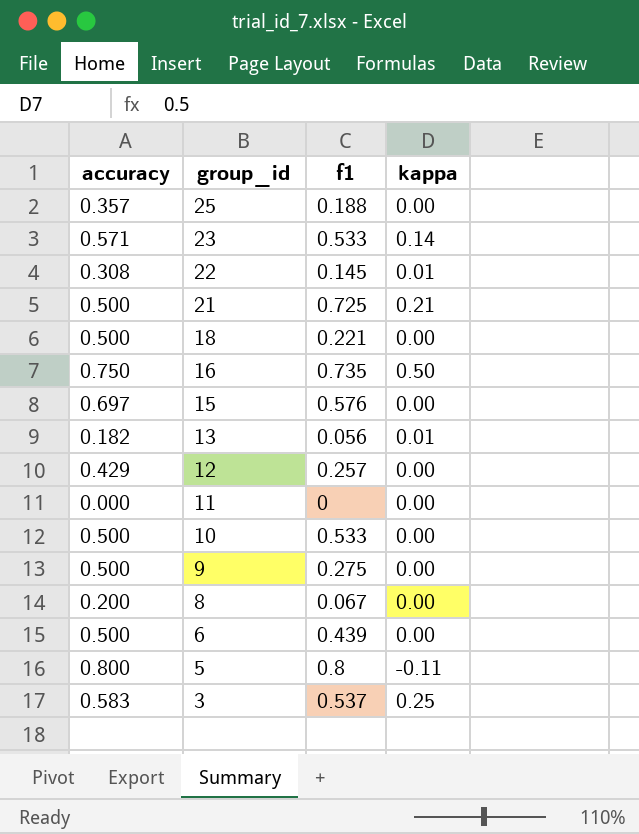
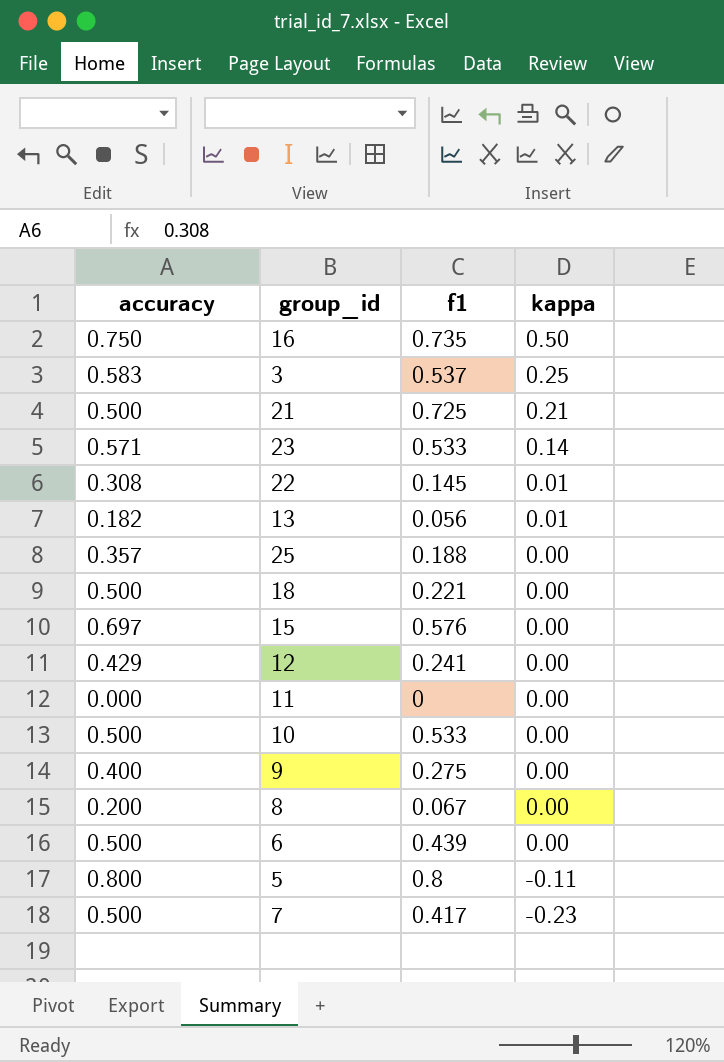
row order: group_id descending -> kappa descending
12 | f1: 0.257 -> 0.241
9 | accuracy: 0.500 -> 0.400
row 7: none -> 0.500 | 0.417 | -0.23

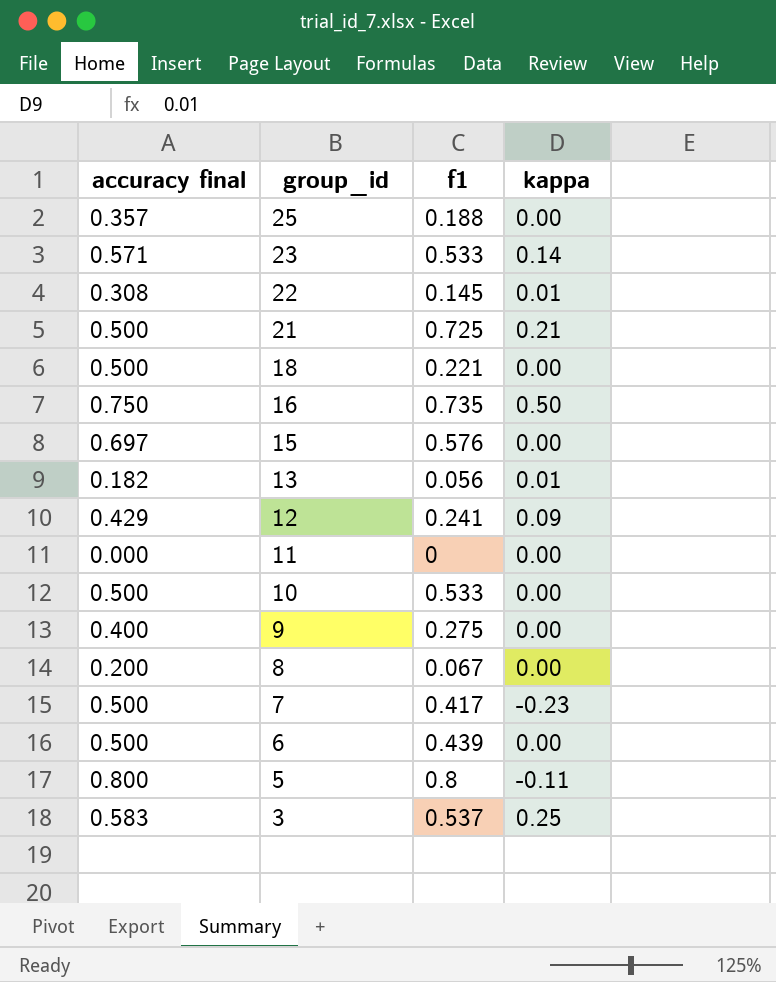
row order: kappa descending -> group_id descending
column name: accuracy -> accuracy final
12 | kappa: 0.00 -> 0.09

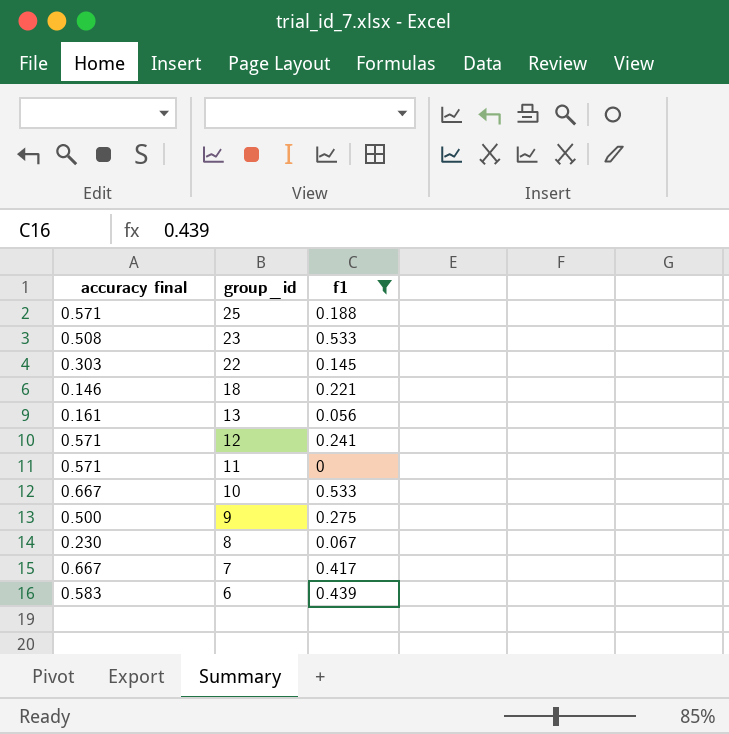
filter: none -> f1 <= 0.533
column kappa | position: 4 -> none
25 | accuracy final: 0.357 -> 0.571
23 | accuracy final: 0.571 -> 0.508
22 | accuracy final: 0.308 -> 0.303
18 | accuracy final: 0.500 -> 0.146
13 | accuracy final: 0.182 -> 0.161
12 | accuracy final: 0.429 -> 0.571
11 | accuracy final: 0.000 -> 0.571
10 | accuracy final: 0.500 -> 0.667
9 | accuracy final: 0.400 -> 0.500
8 | accuracy final: 0.200 -> 0.230
7 | accuracy final: 0.500 -> 0.667
6 | accuracy final: 0.500 -> 0.583

